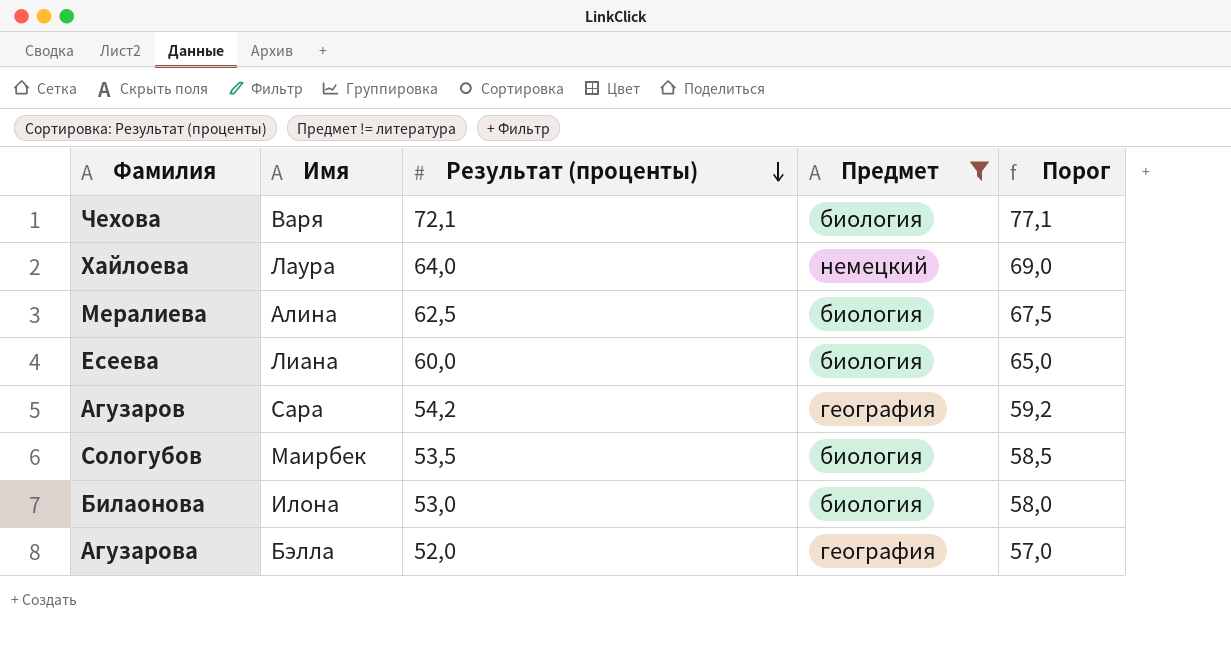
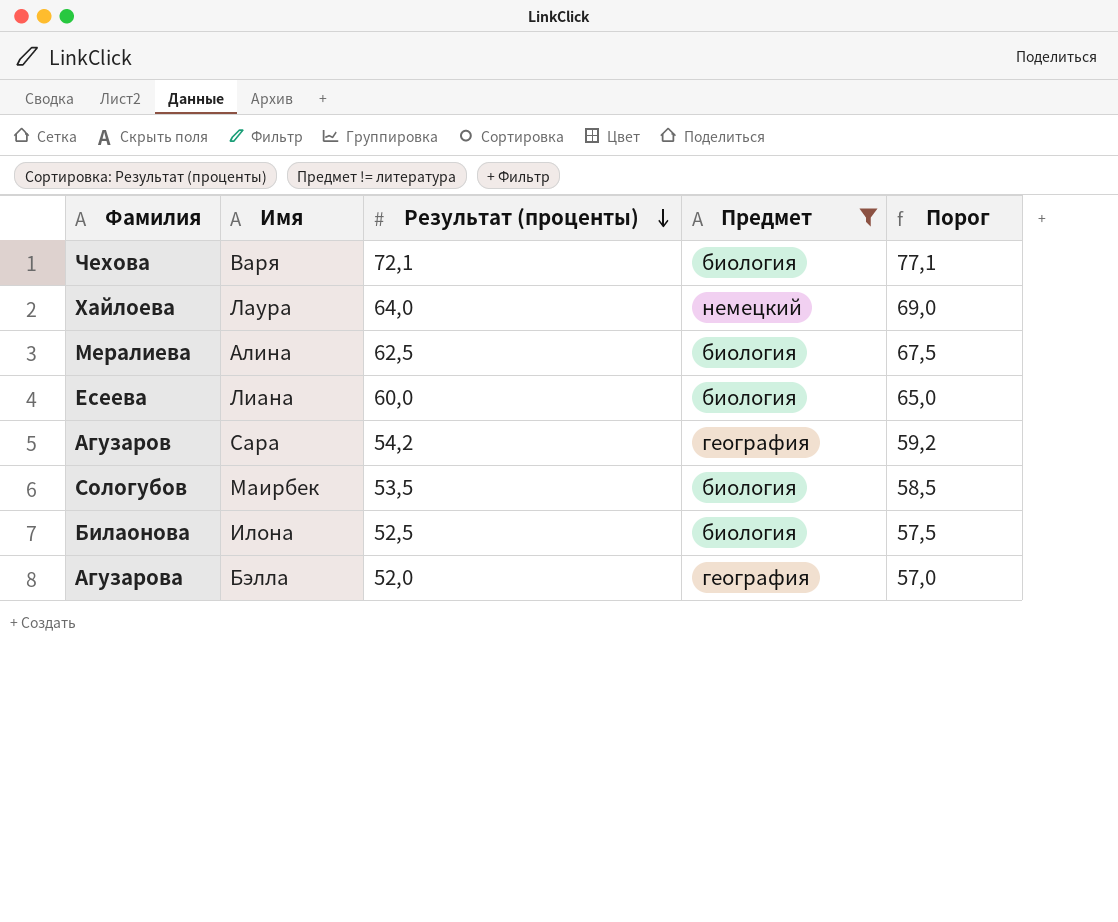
Билаонова | Результат (проценты): 53,0 -> 52,5
Билаонова | Порог: 58,0 -> 57,5

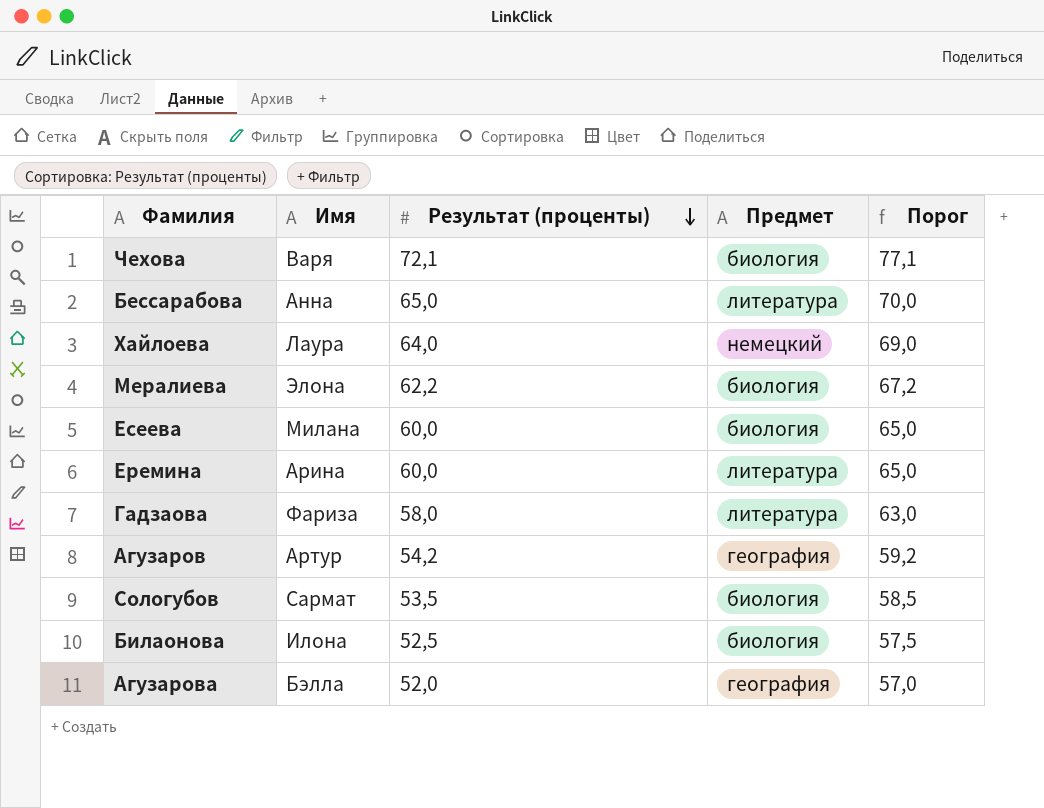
filter: Предмет != литература -> none
Мералиева | Имя: Алина -> Элона
Мералиева | Результат (проценты): 62,5 -> 62,2
Мералиева | Порог: 67,5 -> 67,2
Есеева | Имя: Лиана -> Милана
Агузаров | Имя: Сара -> Артур
Сологубов | Имя: Маирбек -> Сармат

